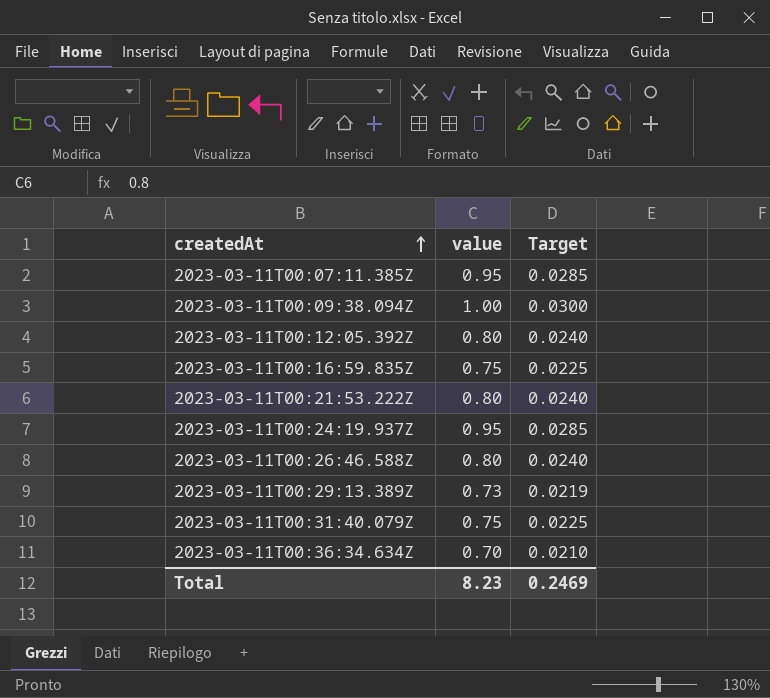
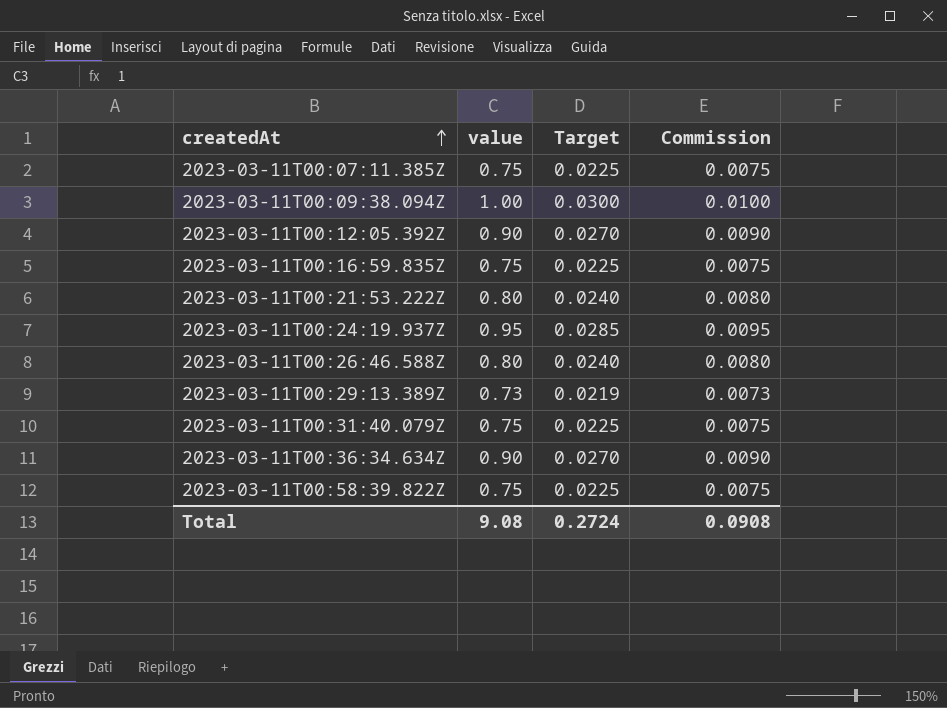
column Commission | formula: none -> [value] * 0.01
2023-03-11T00:07:11.385Z | value: 0.95 -> 0.75
2023-03-11T00:07:11.385Z | Target: 0.0285 -> 0.0225
2023-03-11T00:12:05.392Z | value: 0.80 -> 0.90
2023-03-11T00:12:05.392Z | Target: 0.0240 -> 0.0270
2023-03-11T00:36:34.634Z | value: 0.70 -> 0.90
2023-03-11T00:36:34.634Z | Target: 0.0210 -> 0.0270
row 2023-03-11T00:58:39.822Z: none -> 0.75 | 0.0225 | 0.0075
Total | value: 8.23 -> 9.08
Total | Target: 0.2469 -> 0.2724

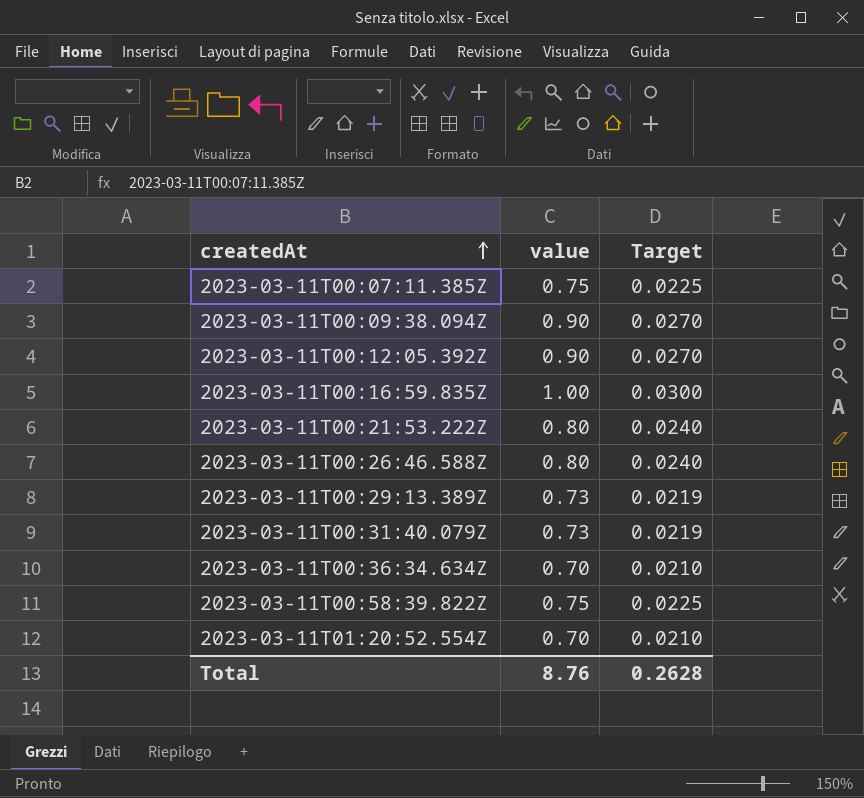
column Commission | formula: [value] * 0.01 -> none
row 2023-03-11T00:24:19.937Z: 0.95 | 0.0285 | 0.0095 -> none
2023-03-11T00:09:38.094Z | value: 1.00 -> 0.90
2023-03-11T00:09:38.094Z | Target: 0.0300 -> 0.0270
2023-03-11T00:16:59.835Z | value: 0.75 -> 1.00
2023-03-11T00:16:59.835Z | Target: 0.0225 -> 0.0300
2023-03-11T00:31:40.079Z | value: 0.75 -> 0.73
2023-03-11T00:31:40.079Z | Target: 0.0225 -> 0.0219
2023-03-11T00:36:34.634Z | value: 0.90 -> 0.70
2023-03-11T00:36:34.634Z | Target: 0.0270 -> 0.0210
row 2023-03-11T01:20:52.554Z: none -> 0.70 | 0.0210
Total | value: 9.08 -> 8.76
Total | Target: 0.2724 -> 0.2628

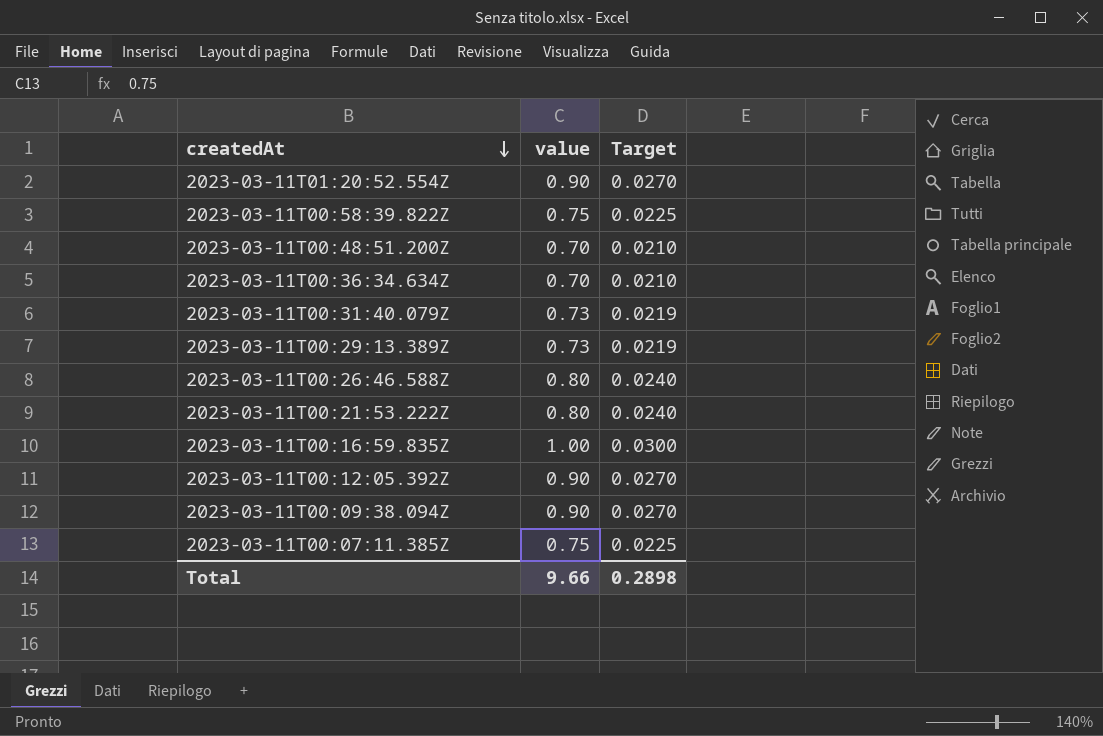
row order: createdAt ascending -> createdAt descending
2023-03-11T01:20:52.554Z | value: 0.70 -> 0.90
2023-03-11T01:20:52.554Z | Target: 0.0210 -> 0.0270
row 2023-03-11T00:48:51.200Z: none -> 0.70 | 0.0210
Total | value: 8.76 -> 9.66
Total | Target: 0.2628 -> 0.2898

